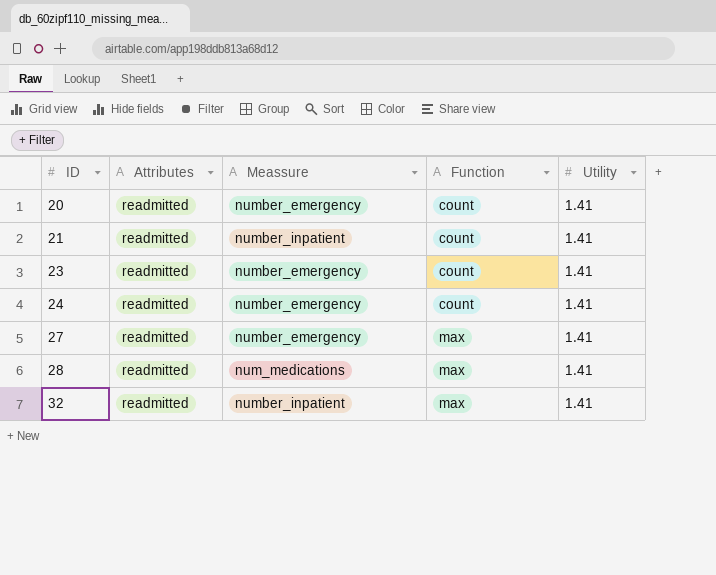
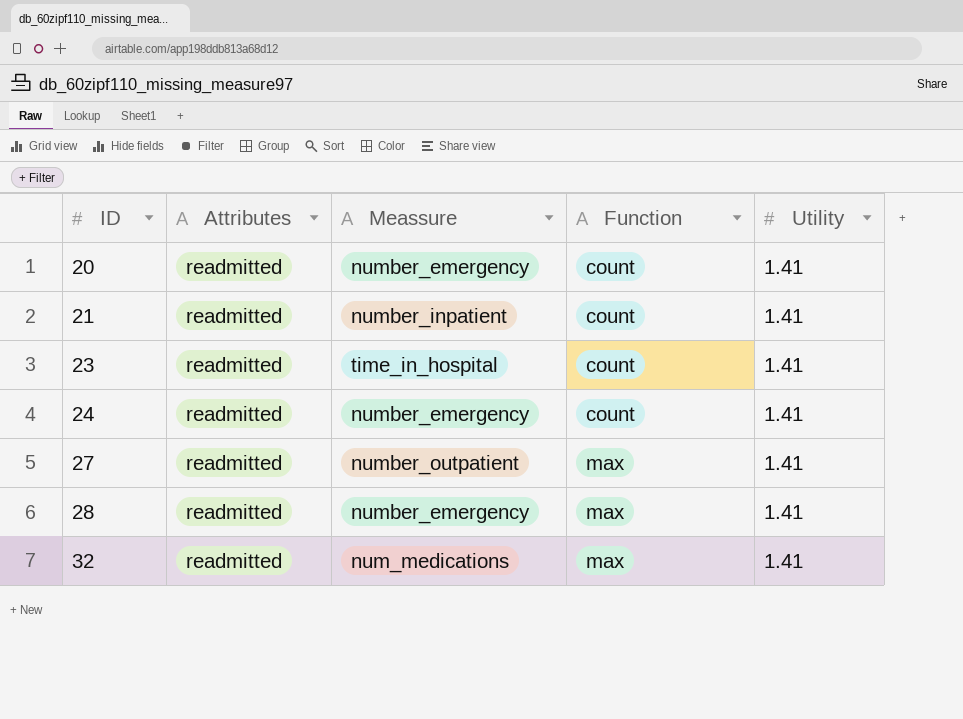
23 | Meassure: number_emergency -> time_in_hospital
27 | Meassure: number_emergency -> number_outpatient
28 | Meassure: num_medications -> number_emergency
32 | Meassure: number_inpatient -> num_medications

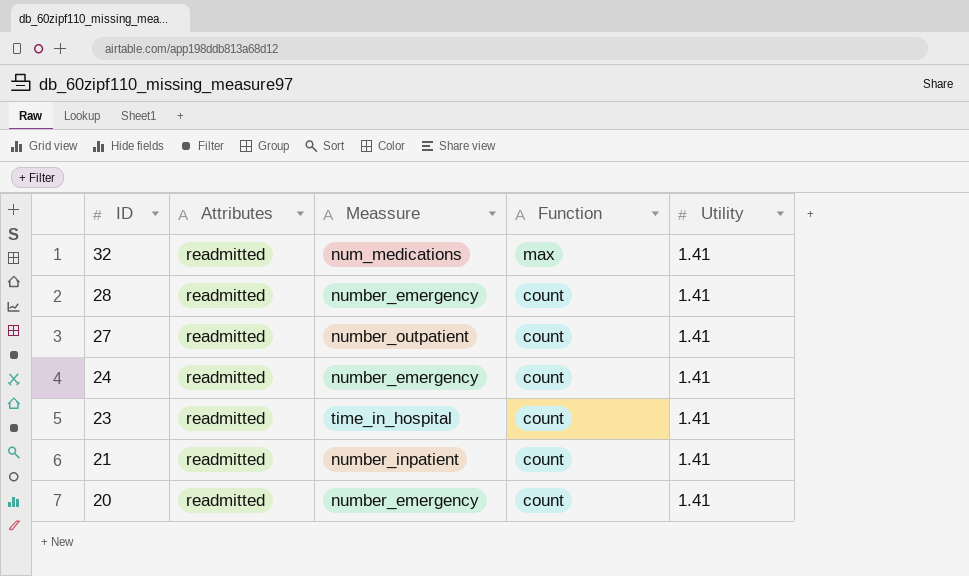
row order: ID ascending -> ID descending
28 | Function: max -> count
27 | Function: max -> count

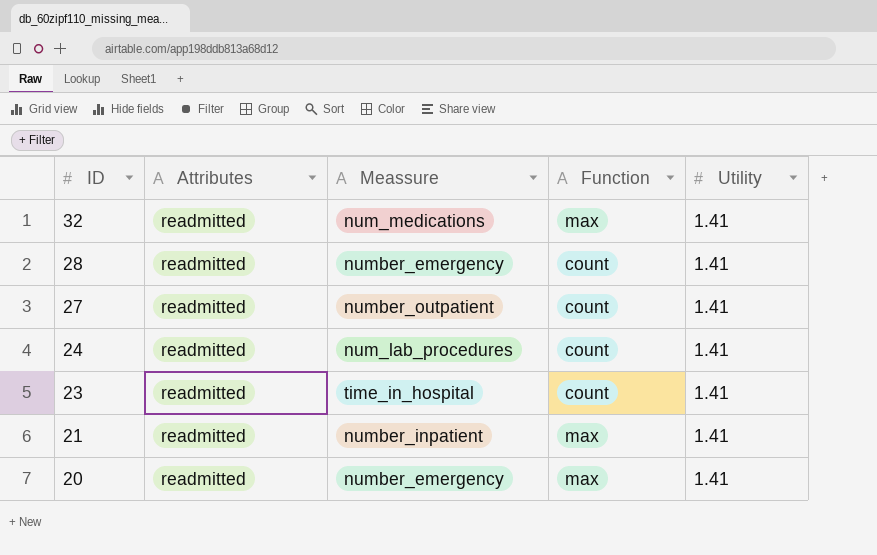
24 | Meassure: number_emergency -> num_lab_procedures
21 | Function: count -> max
20 | Function: count -> max

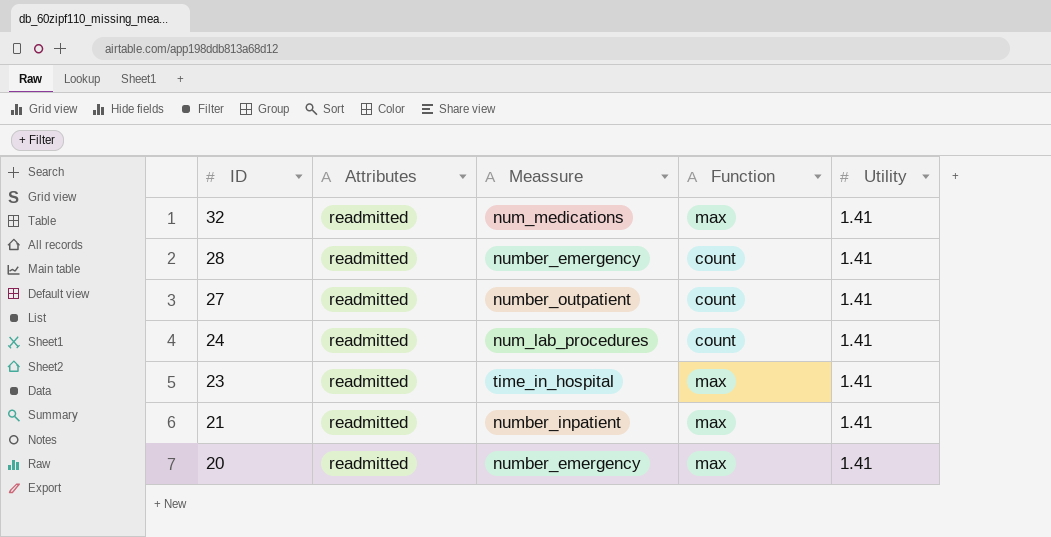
23 | Function: count -> max

